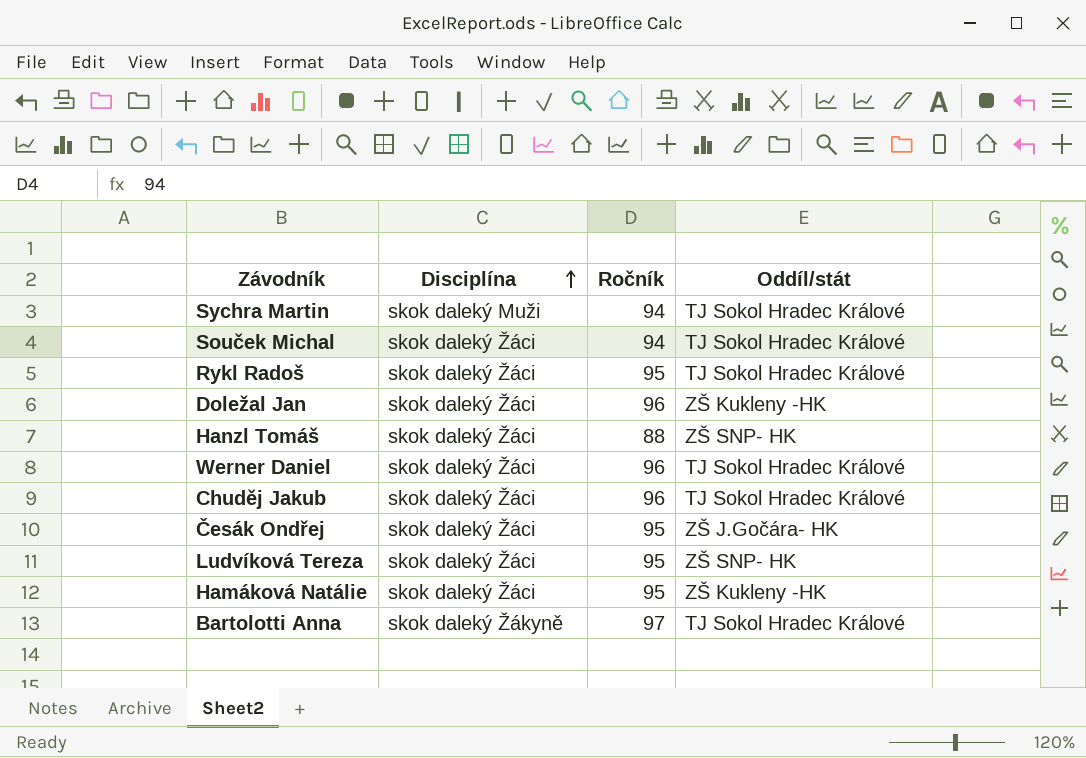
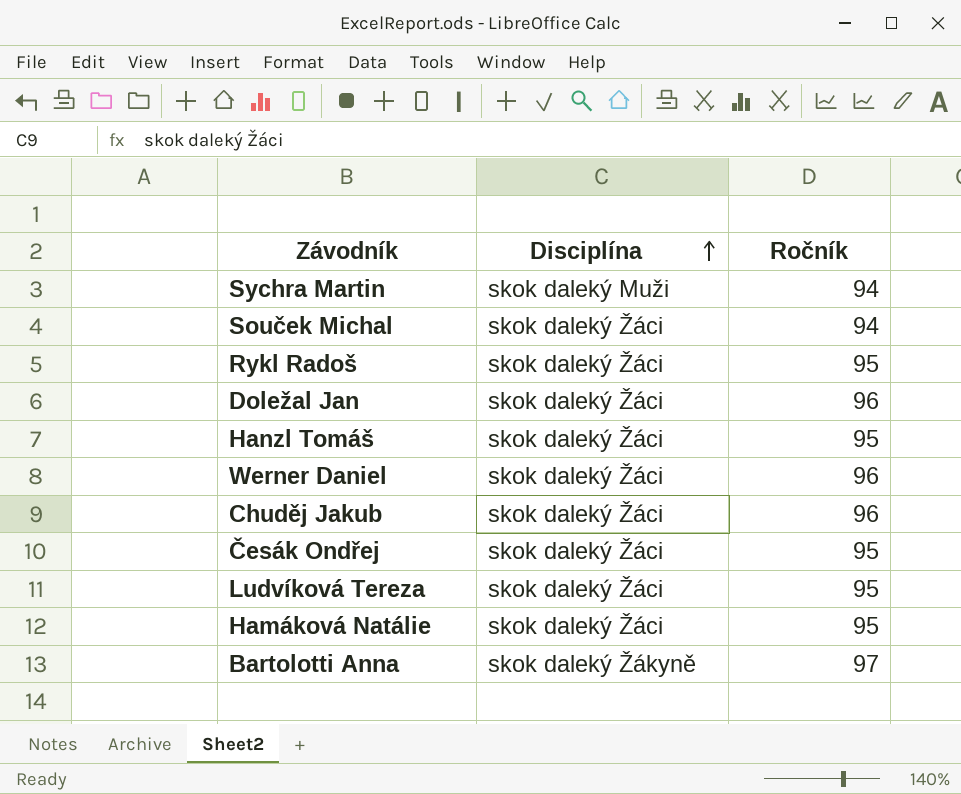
column Oddíl/stát | position: 4 -> none
Hanzl Tomáš | Ročník: 88 -> 95

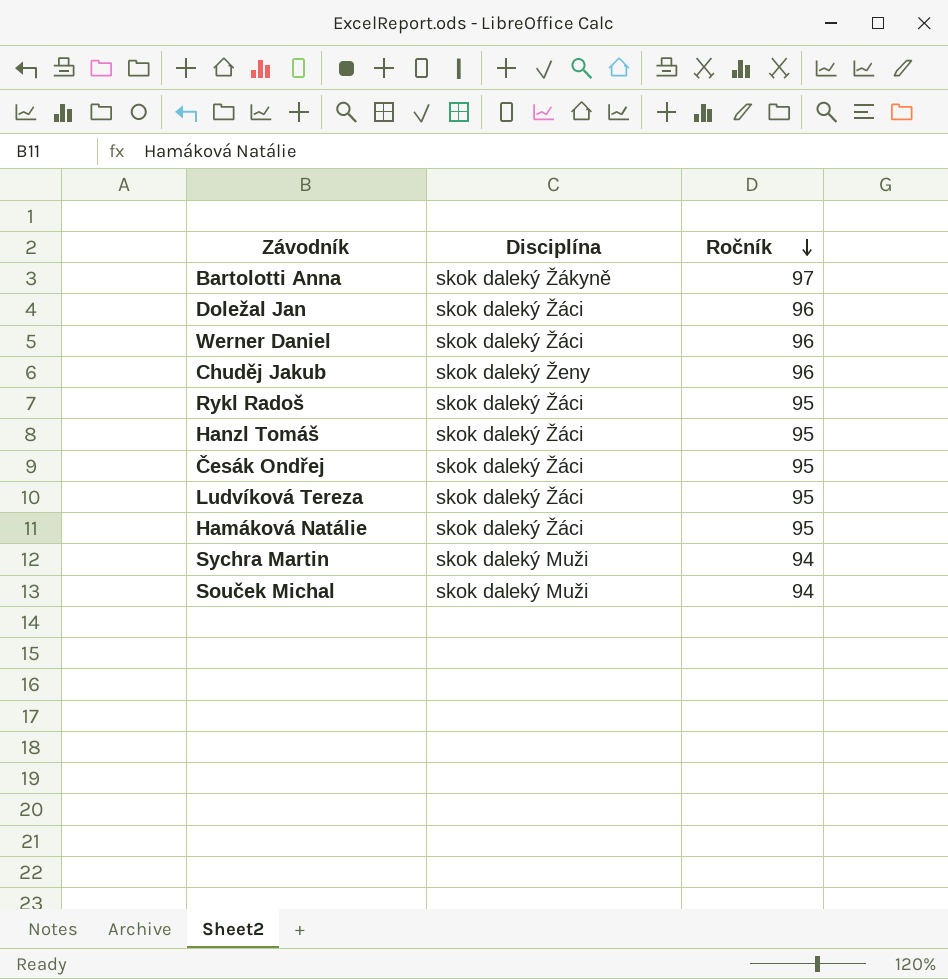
row order: Disciplína ascending -> Ročník descending
Chuděj Jakub | Disciplína: skok daleký Žáci -> skok daleký Ženy
Souček Michal | Disciplína: skok daleký Žáci -> skok daleký Muži

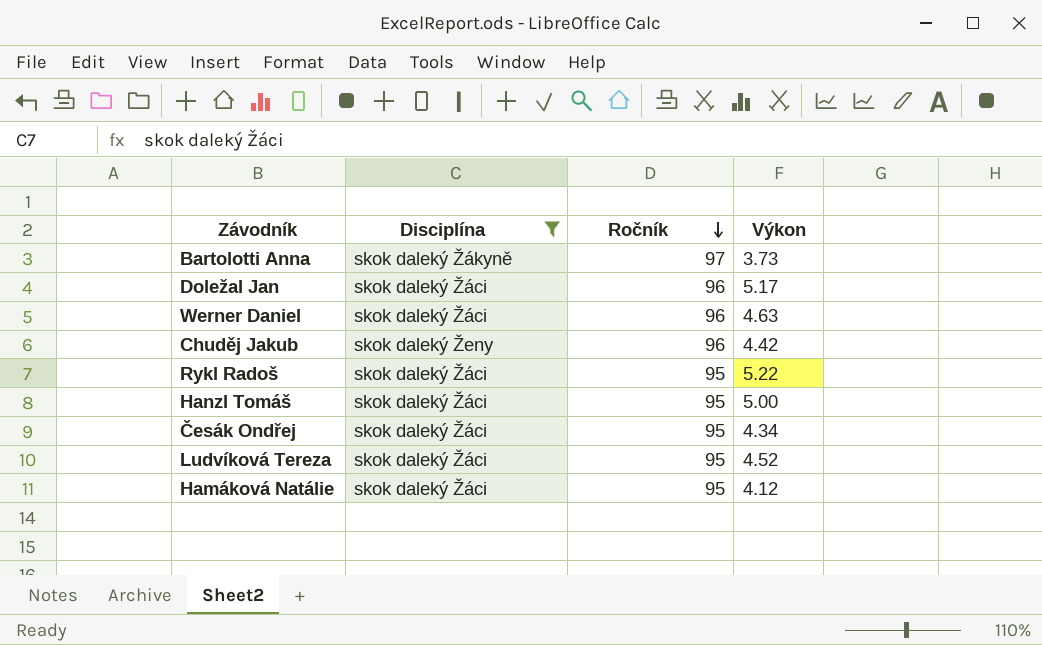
filter: none -> Disciplína != skok daleký Muži
column Výkon | position: none -> 4

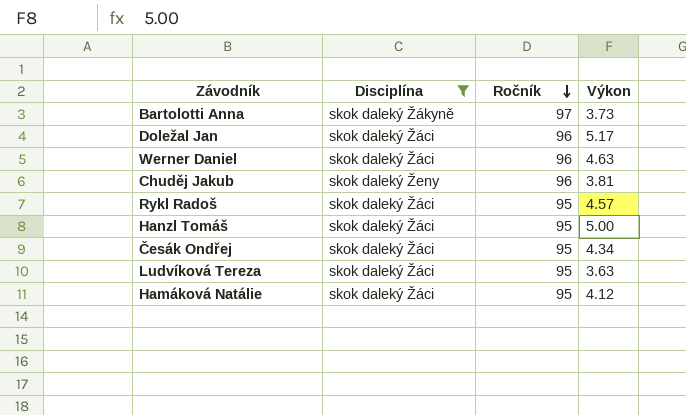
Chuděj Jakub | Výkon: 4.42 -> 3.81
Rykl Radoš | Výkon: 5.22 -> 4.57
Ludvíková Tereza | Výkon: 4.52 -> 3.63

